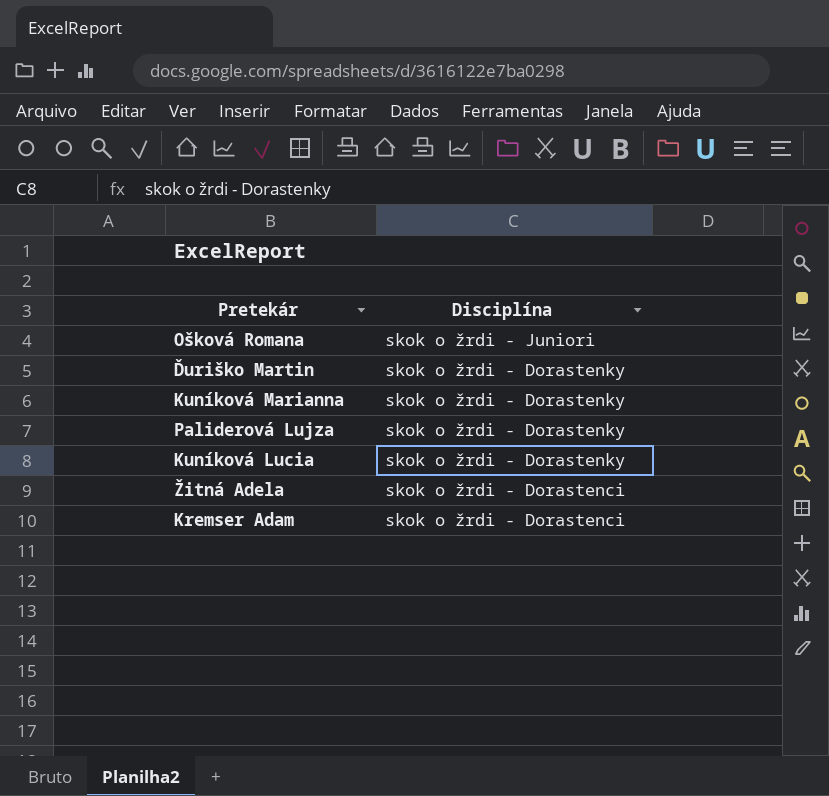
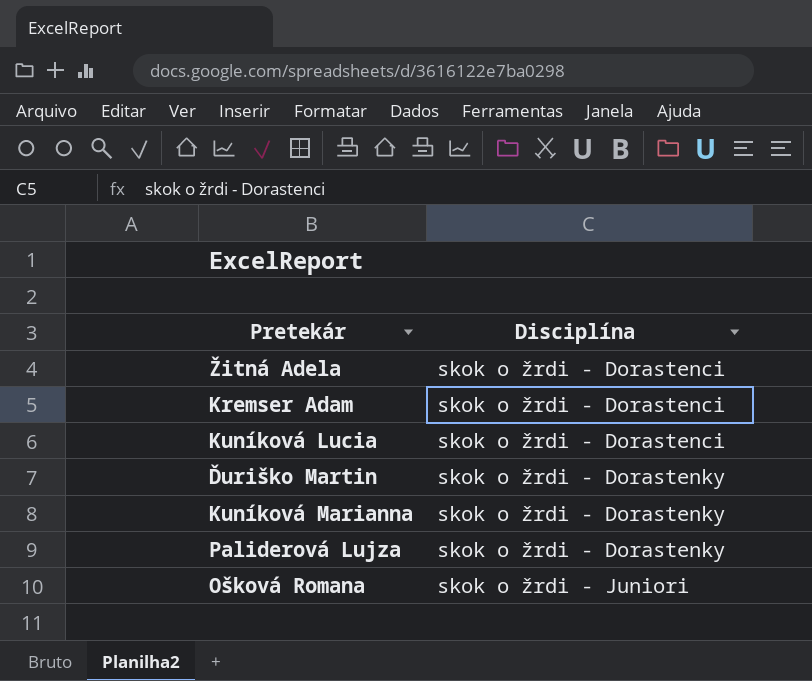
row order: Disciplína descending -> Disciplína ascending
Kuníková Lucia | Disciplína: skok o žrdi - Dorastenky -> skok o žrdi - Dorastenci

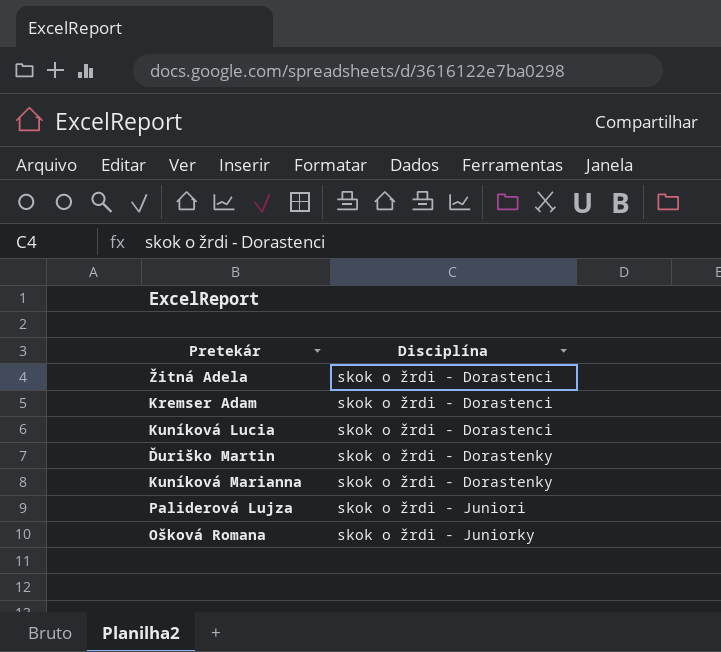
Paliderová Lujza | Disciplína: skok o žrdi - Dorastenky -> skok o žrdi - Juniori
Ošková Romana | Disciplína: skok o žrdi - Juniori -> skok o žrdi - Juniorky

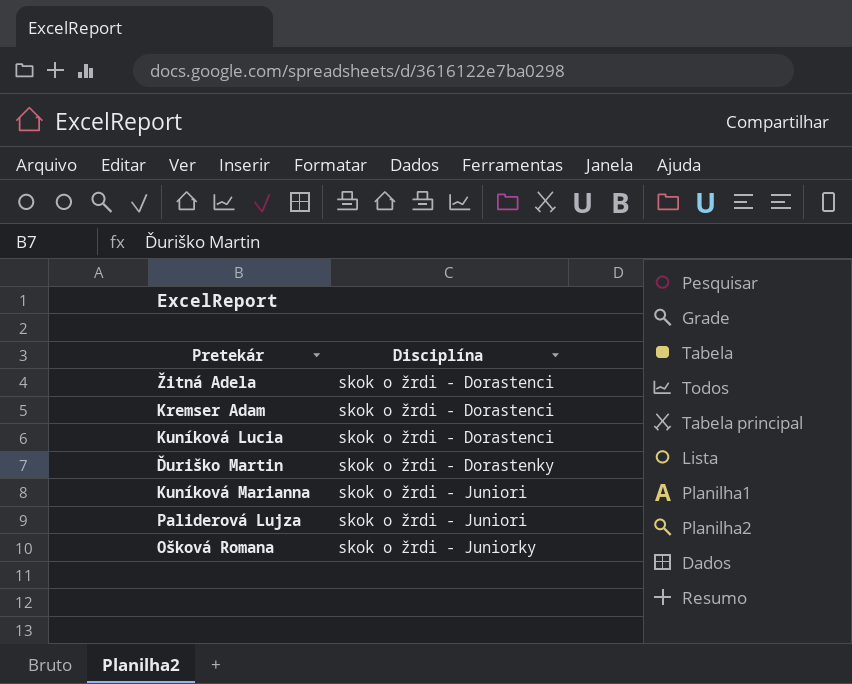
Kuníková Marianna | Disciplína: skok o žrdi - Dorastenky -> skok o žrdi - Juniori

